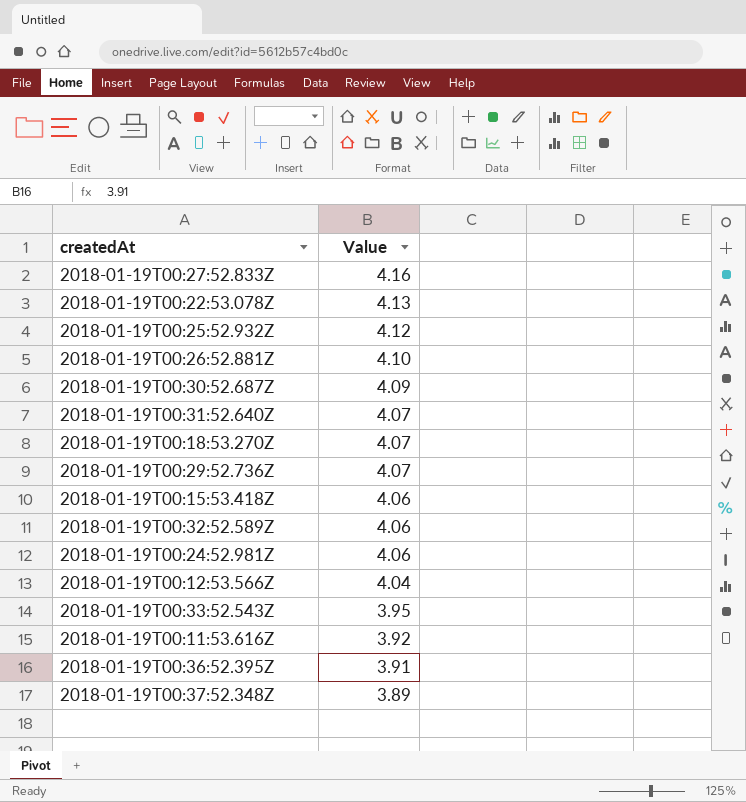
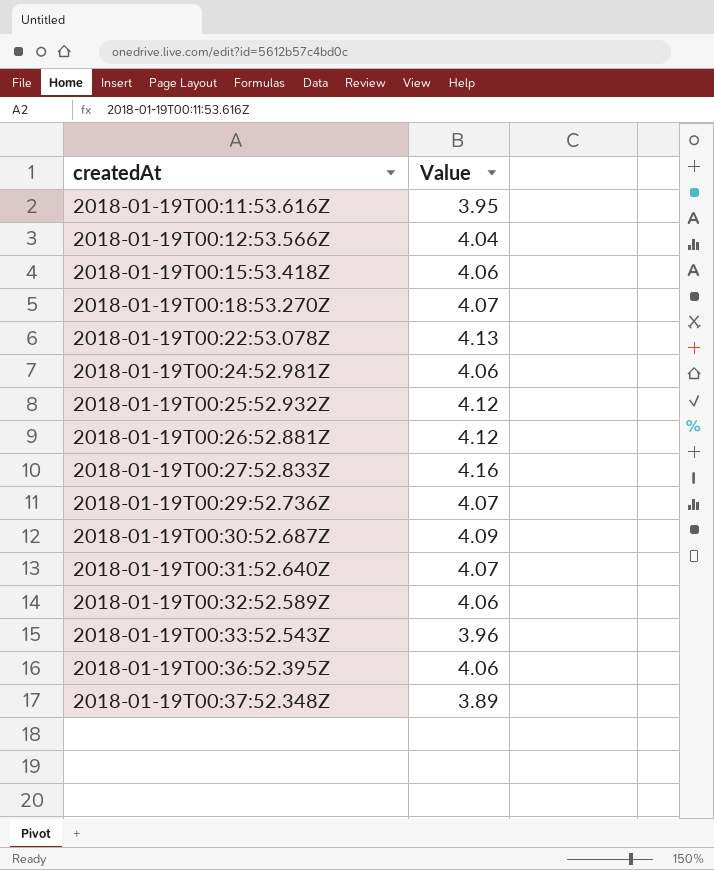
row order: Value descending -> createdAt ascending
2018-01-19T00:11:53.616Z | Value: 3.92 -> 3.95
2018-01-19T00:26:52.881Z | Value: 4.10 -> 4.12
2018-01-19T00:33:52.543Z | Value: 3.95 -> 3.96
2018-01-19T00:36:52.395Z | Value: 3.91 -> 4.06

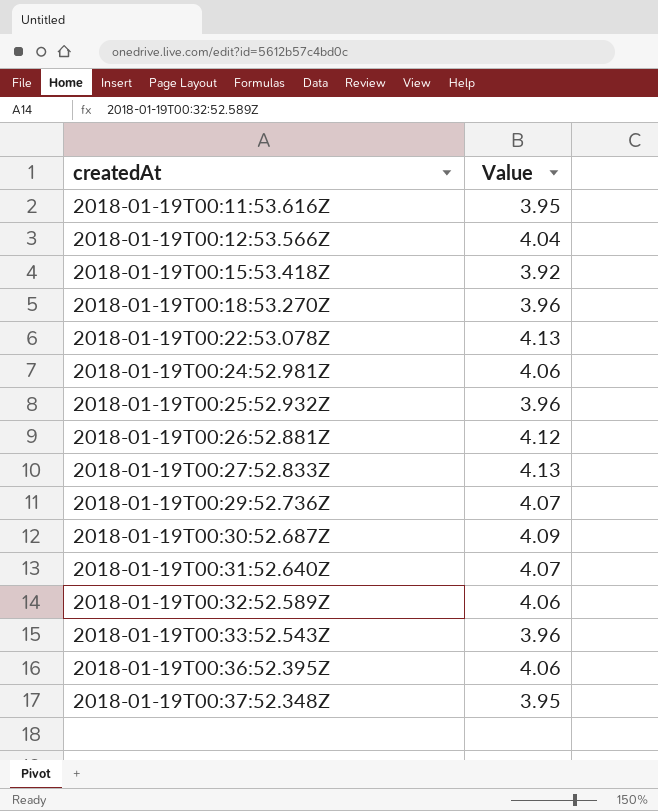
2018-01-19T00:15:53.418Z | Value: 4.06 -> 3.92
2018-01-19T00:18:53.270Z | Value: 4.07 -> 3.96
2018-01-19T00:25:52.932Z | Value: 4.12 -> 3.96
2018-01-19T00:27:52.833Z | Value: 4.16 -> 4.13
2018-01-19T00:37:52.348Z | Value: 3.89 -> 3.95

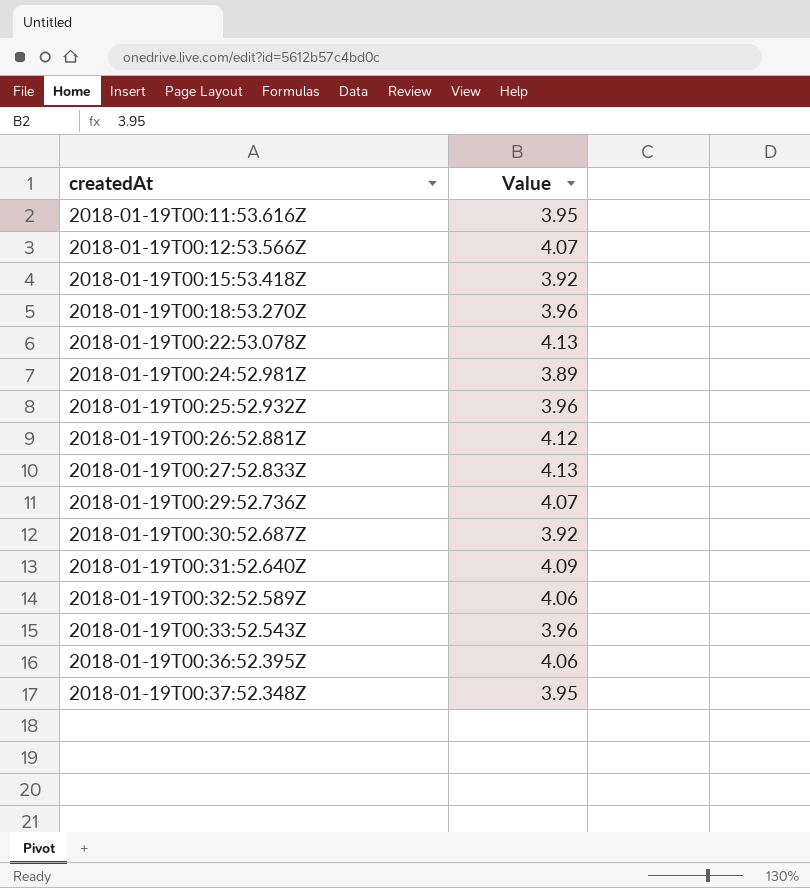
2018-01-19T00:12:53.566Z | Value: 4.04 -> 4.07
2018-01-19T00:24:52.981Z | Value: 4.06 -> 3.89
2018-01-19T00:30:52.687Z | Value: 4.09 -> 3.92
2018-01-19T00:31:52.640Z | Value: 4.07 -> 4.09

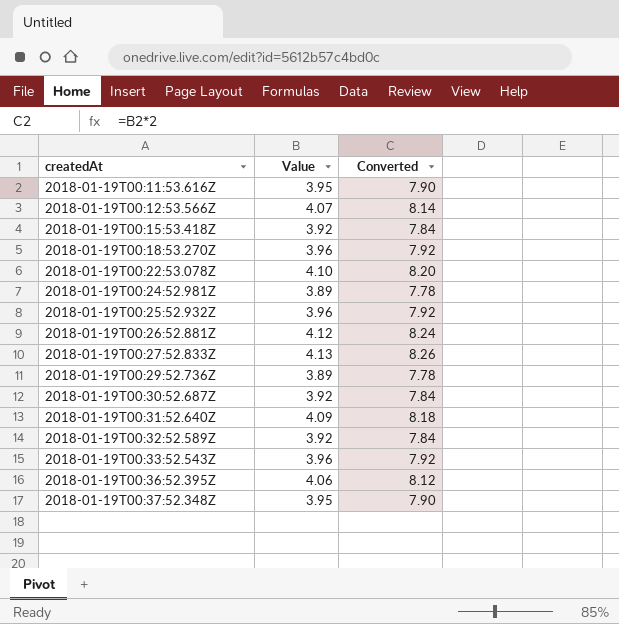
column Converted | formula: none -> [Value] * 2
2018-01-19T00:22:53.078Z | Value: 4.13 -> 4.10
2018-01-19T00:29:52.736Z | Value: 4.07 -> 3.89
2018-01-19T00:32:52.589Z | Value: 4.06 -> 3.92

